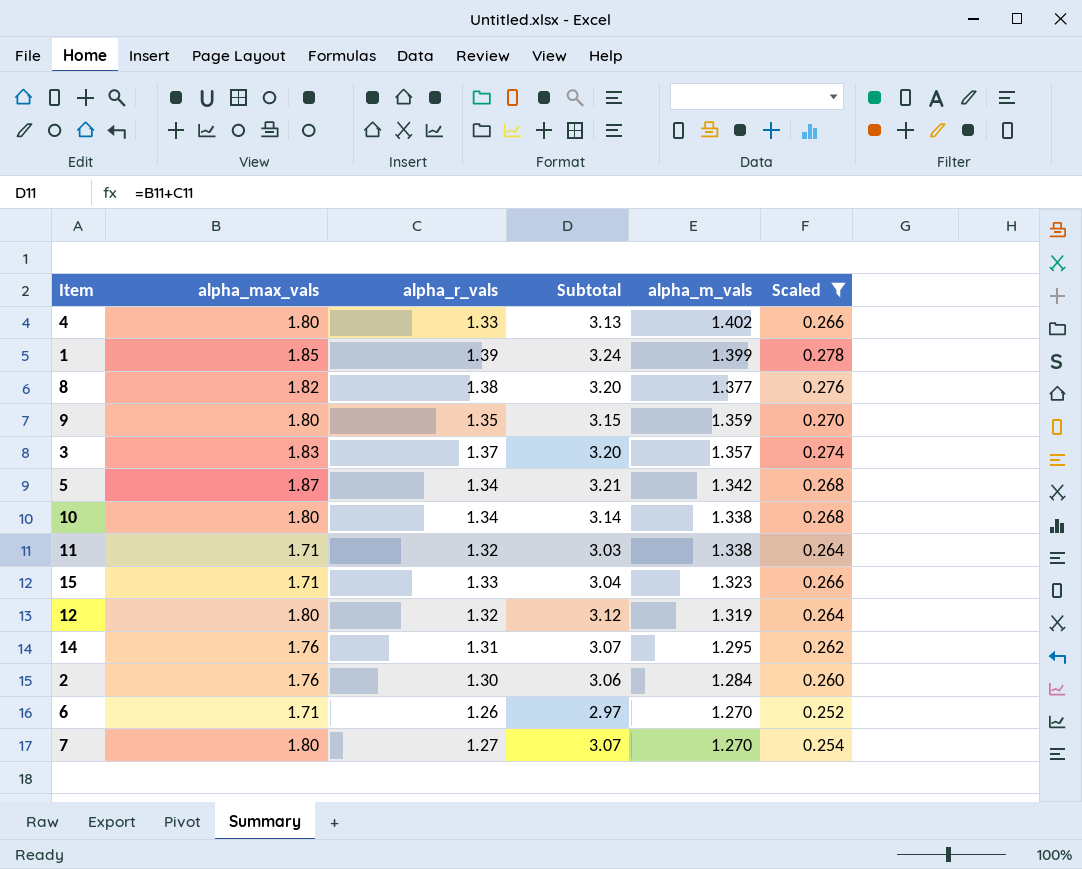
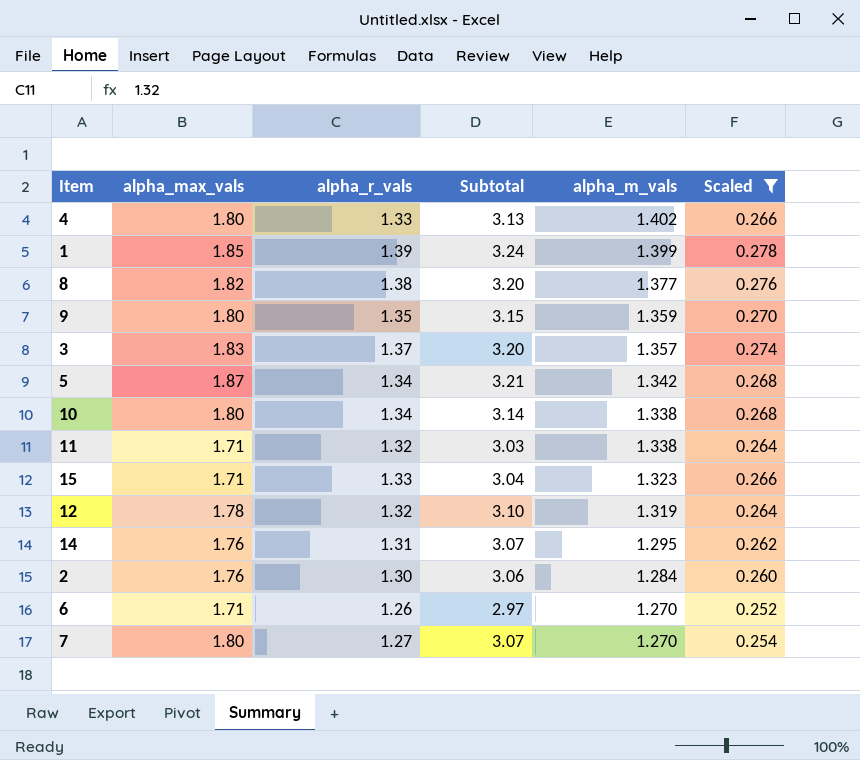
12 | alpha_max_vals: 1.80 -> 1.78
12 | Subtotal: 3.12 -> 3.10

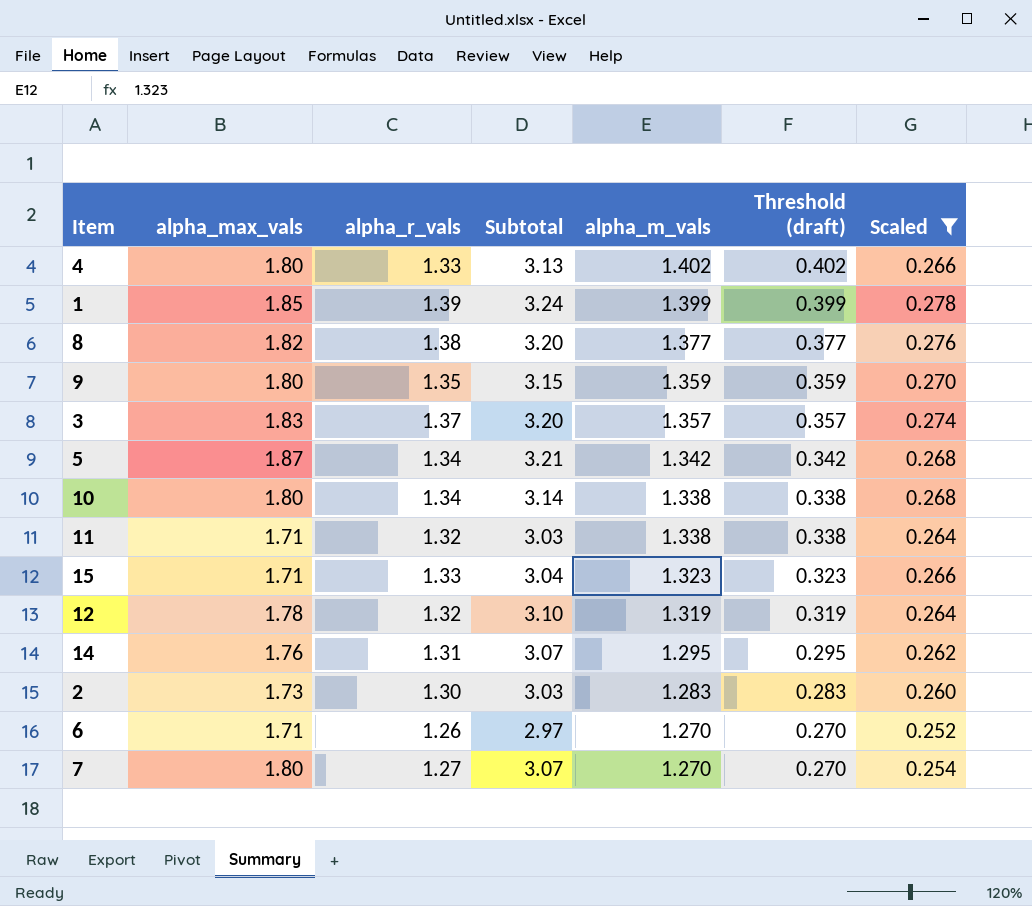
column Threshold (draft) | formula: none -> [alpha_m_vals] - 1
2 | alpha_max_vals: 1.76 -> 1.73
2 | Subtotal: 3.06 -> 3.03
2 | alpha_m_vals: 1.284 -> 1.283

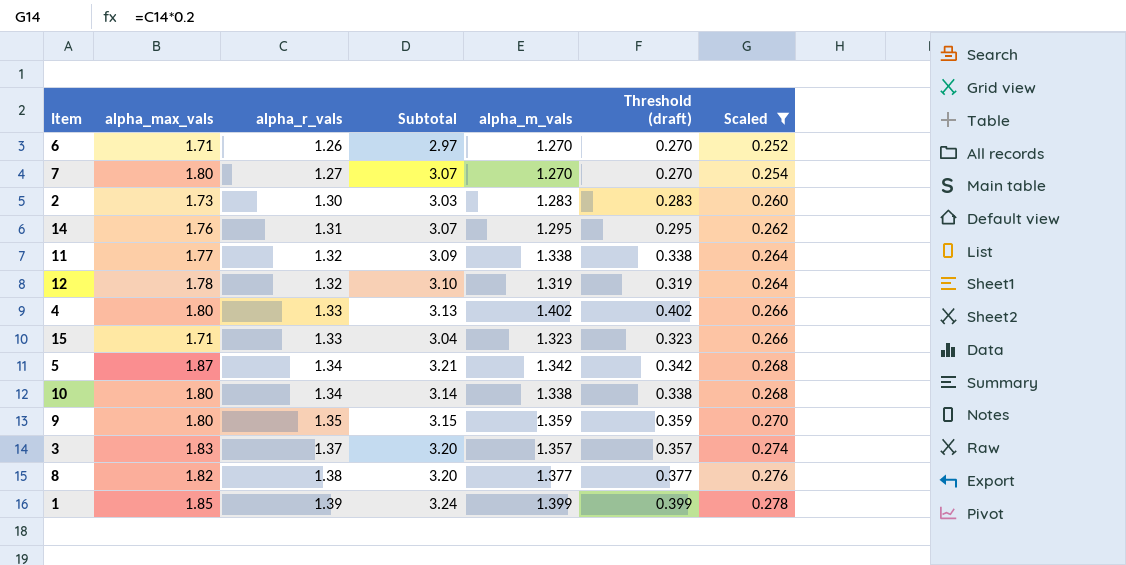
row order: alpha_m_vals descending -> alpha_r_vals ascending
11 | alpha_max_vals: 1.71 -> 1.77
11 | Subtotal: 3.03 -> 3.09

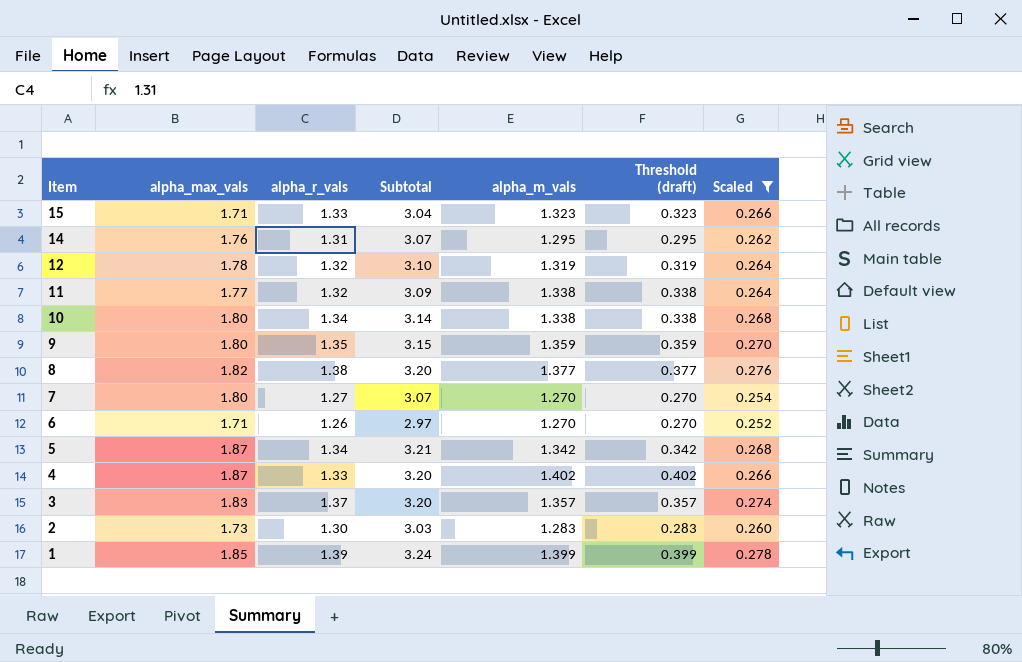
row order: alpha_r_vals ascending -> Item descending
4 | alpha_max_vals: 1.80 -> 1.87
4 | Subtotal: 3.13 -> 3.20

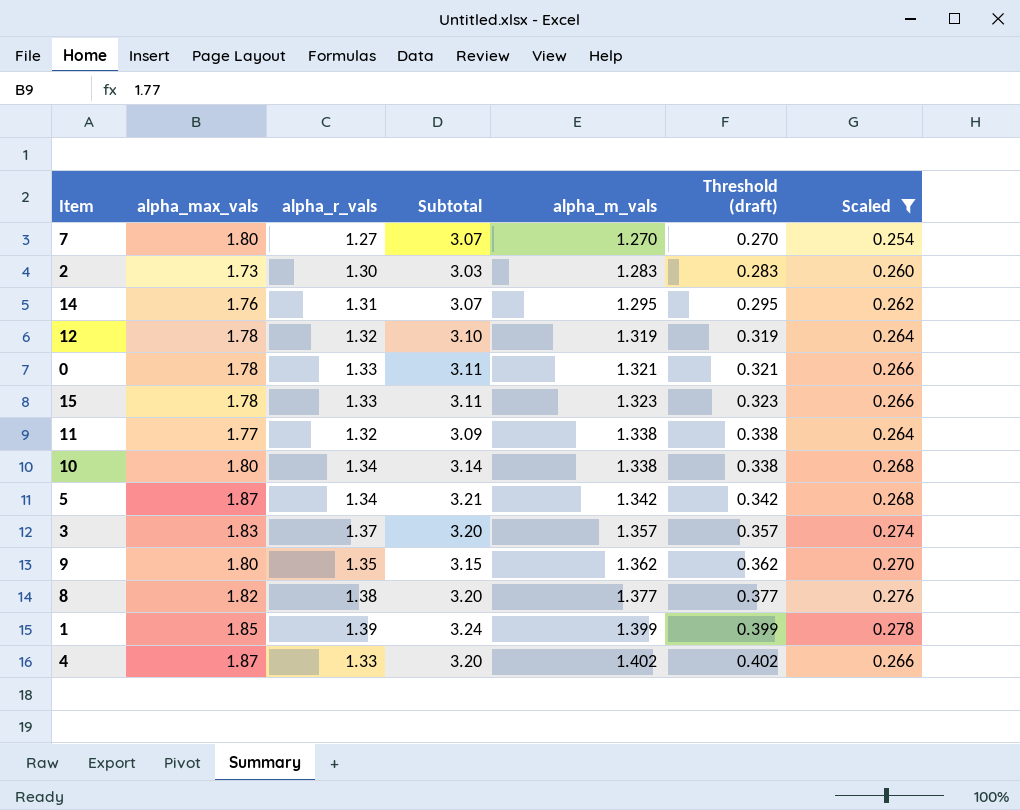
row order: Item descending -> alpha_m_vals ascending
row 6: 1.71 | 1.26 | 2.97 | 1.270 | 0.270 | 0.252 -> none
row 0: none -> 1.78 | 1.33 | 3.11 | 1.321 | 0.321 | 0.266
15 | alpha_max_vals: 1.71 -> 1.78
15 | Subtotal: 3.04 -> 3.11
9 | alpha_m_vals: 1.359 -> 1.362
9 | Threshold (draft): 0.359 -> 0.362

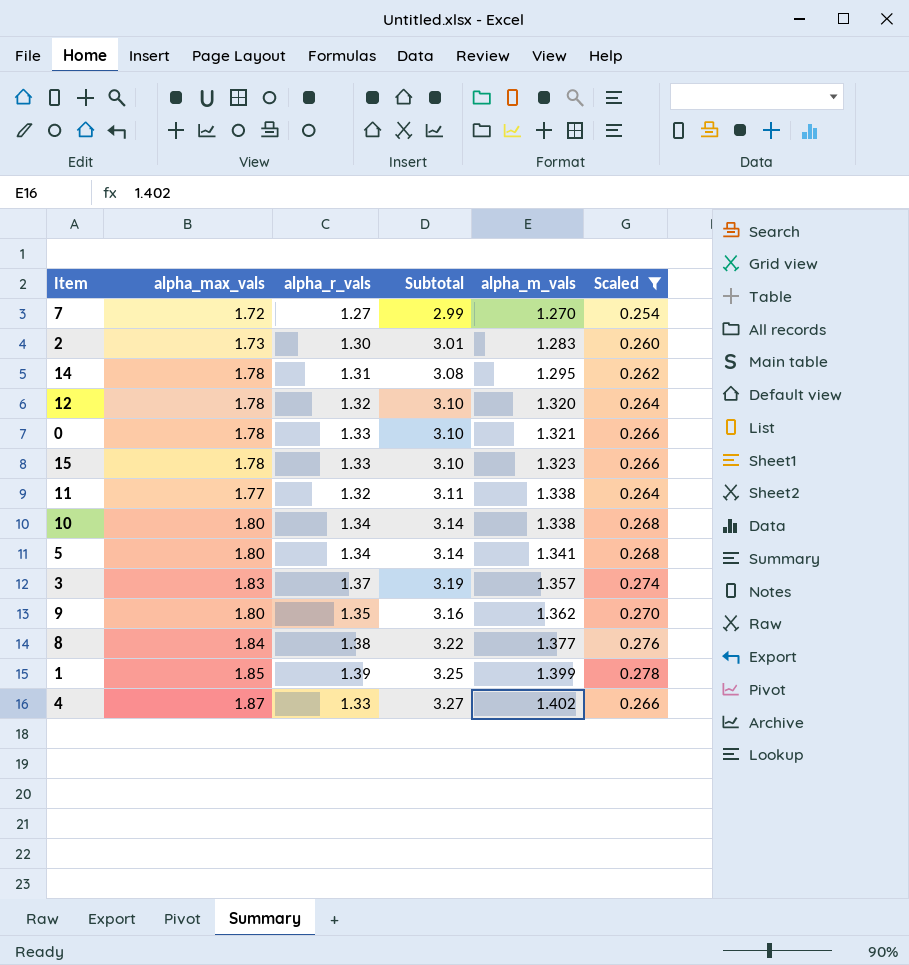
column Threshold (draft) | formula: [alpha_m_vals] - 1 -> none
column Subtotal | formula: [alpha_max_vals] + [alpha_r_vals] -> [alpha_max_vals] + [alpha_m_vals]
7 | alpha_max_vals: 1.80 -> 1.72
14 | alpha_max_vals: 1.76 -> 1.78
12 | alpha_m_vals: 1.319 -> 1.320
5 | alpha_max_vals: 1.87 -> 1.80
5 | alpha_m_vals: 1.342 -> 1.341
8 | alpha_max_vals: 1.82 -> 1.84

